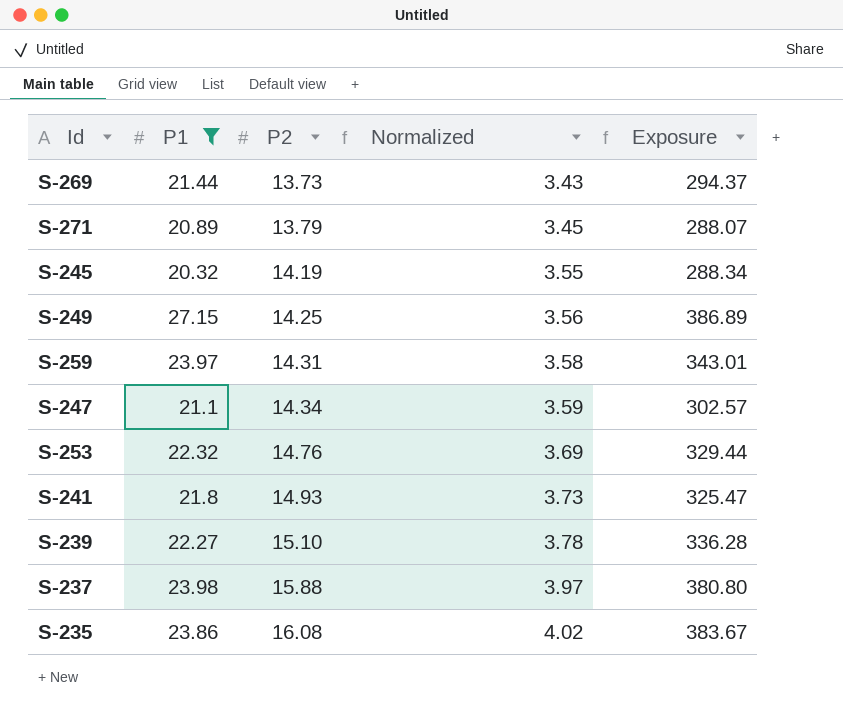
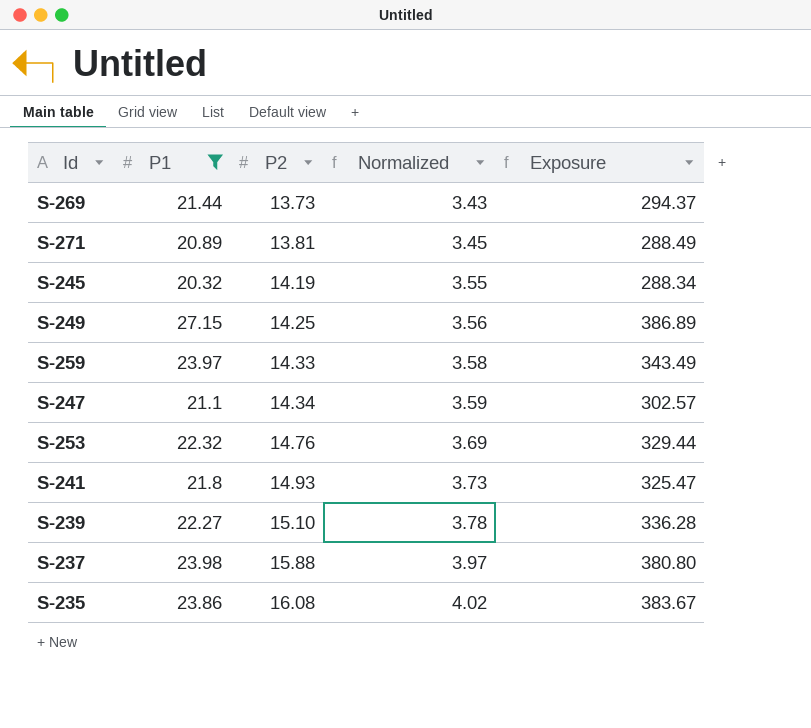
S-271 | P2: 13.79 -> 13.81
S-271 | Exposure: 288.07 -> 288.49
S-259 | P2: 14.31 -> 14.33
S-259 | Exposure: 343.01 -> 343.49

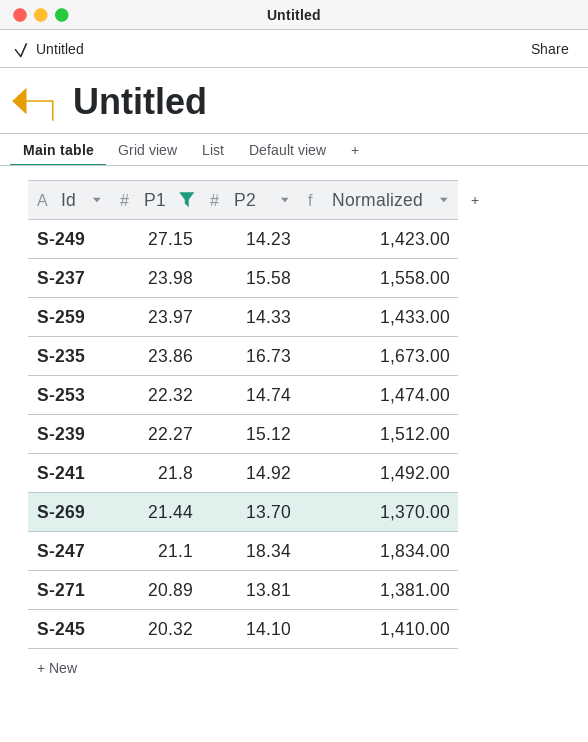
row order: P2 ascending -> P1 descending
column Exposure | formula: [P1] * [P2] -> none
column Normalized | formula: [P2] * 0.25 -> [P2] * 100
S-249 | P2: 14.25 -> 14.23
S-237 | P2: 15.88 -> 15.58
S-235 | P2: 16.08 -> 16.73
S-253 | P2: 14.76 -> 14.74
S-239 | P2: 15.10 -> 15.12
S-241 | P2: 14.93 -> 14.92
S-269 | P2: 13.73 -> 13.70
S-247 | P2: 14.34 -> 18.34
S-245 | P2: 14.19 -> 14.10

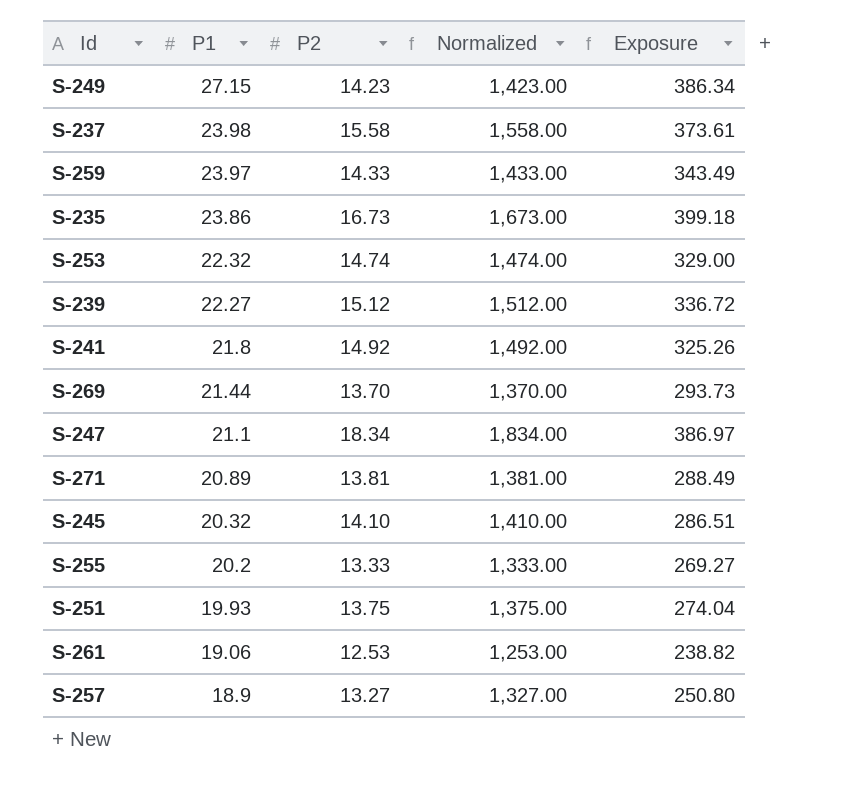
filter: P1 >= 20.32 -> none
column Exposure | formula: none -> [P1] * [P2]

